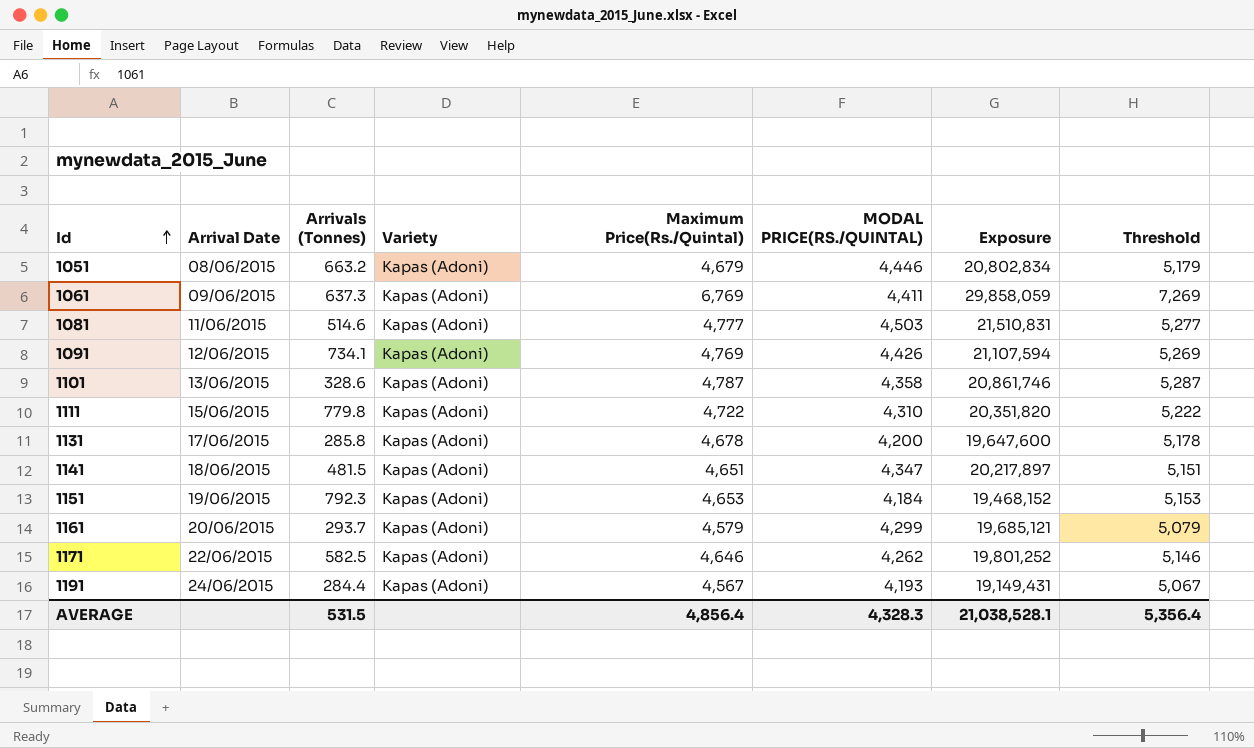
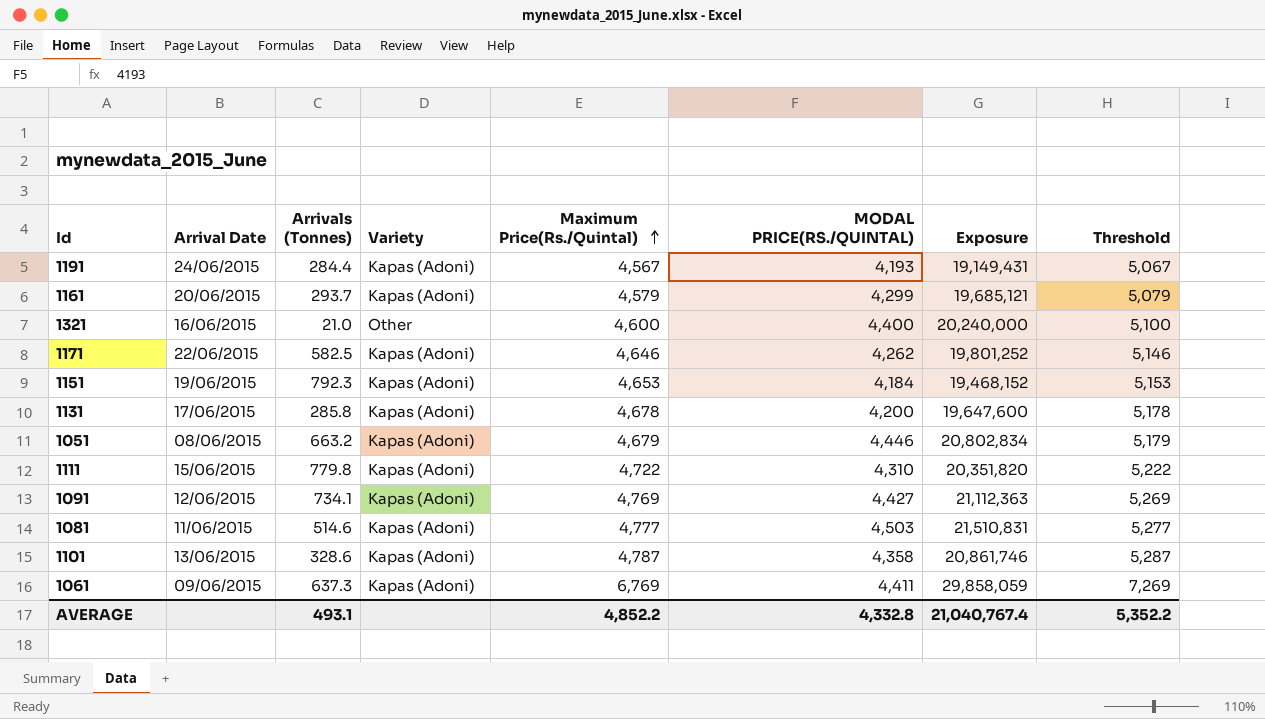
row order: Id ascending -> Maximum Price(Rs./Quintal) ascending
row 1141: 18/06/2015 | 481.5 | Kapas (Adoni) | 4,651 | 4,347 | 20,217,897 | 5,151 -> none
row 1321: none -> 16/06/2015 | 21.0 | Other | 4,600 | 4,400 | 20,240,000 | 5,100
1091 | MODAL PRICE(RS./QUINTAL): 4,426 -> 4,427
1091 | Exposure: 21,107,594 -> 21,112,363
AVERAGE | Arrivals (Tonnes): 531.5 -> 493.1
AVERAGE | Maximum Price(Rs./Quintal): 4,856.4 -> 4,852.2
AVERAGE | MODAL PRICE(RS./QUINTAL): 4,328.3 -> 4,332.8
AVERAGE | Exposure: 21,038,528.1 -> 21,040,767.4
AVERAGE | Threshold: 5,356.4 -> 5,352.2

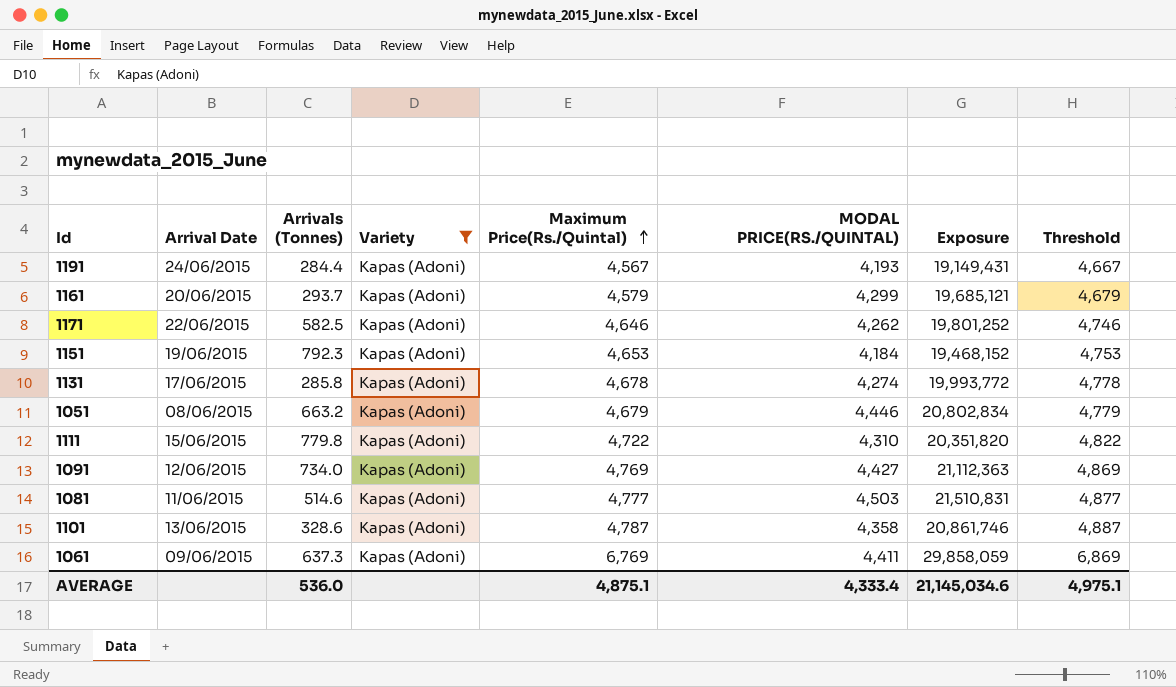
filter: none -> Variety = Kapas (Adoni)
column Threshold | formula: [Maximum Price(Rs./Quintal)] + 500 -> [Maximum Price(Rs./Quintal)] + 100
1131 | MODAL PRICE(RS./QUINTAL): 4,200 -> 4,274
1131 | Exposure: 19,647,600 -> 19,993,772
1091 | Arrivals (Tonnes): 734.1 -> 734.0
AVERAGE | Arrivals (Tonnes): 493.1 -> 536.0
AVERAGE | Maximum Price(Rs./Quintal): 4,852.2 -> 4,875.1
AVERAGE | MODAL PRICE(RS./QUINTAL): 4,332.8 -> 4,333.4
AVERAGE | Exposure: 21,040,767.4 -> 21,145,034.6
AVERAGE | Threshold: 5,352.2 -> 4,975.1

